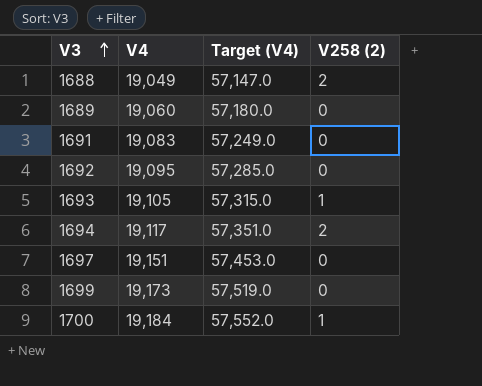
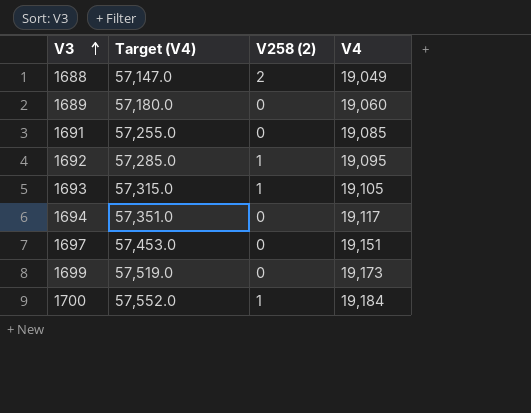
column V4 | position: 2 -> 4
1691 | Target (V4): 57,249.0 -> 57,255.0
1691 | V4: 19,083 -> 19,085
1692 | V258 (2): 0 -> 1
1694 | V258 (2): 2 -> 0

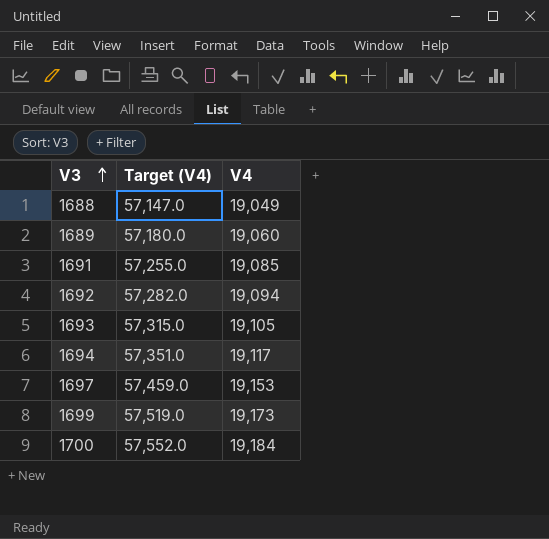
column V258 (2) | position: 3 -> none
1692 | Target (V4): 57,285.0 -> 57,282.0
1692 | V4: 19,095 -> 19,094
1697 | Target (V4): 57,453.0 -> 57,459.0
1697 | V4: 19,151 -> 19,153

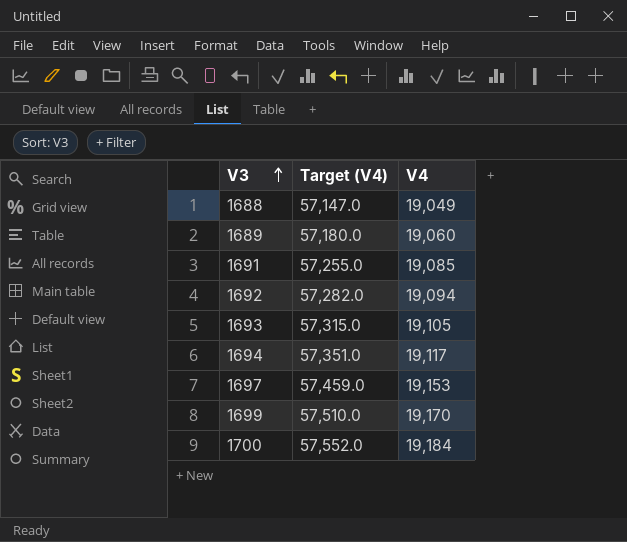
1699 | Target (V4): 57,519.0 -> 57,510.0
1699 | V4: 19,173 -> 19,170

